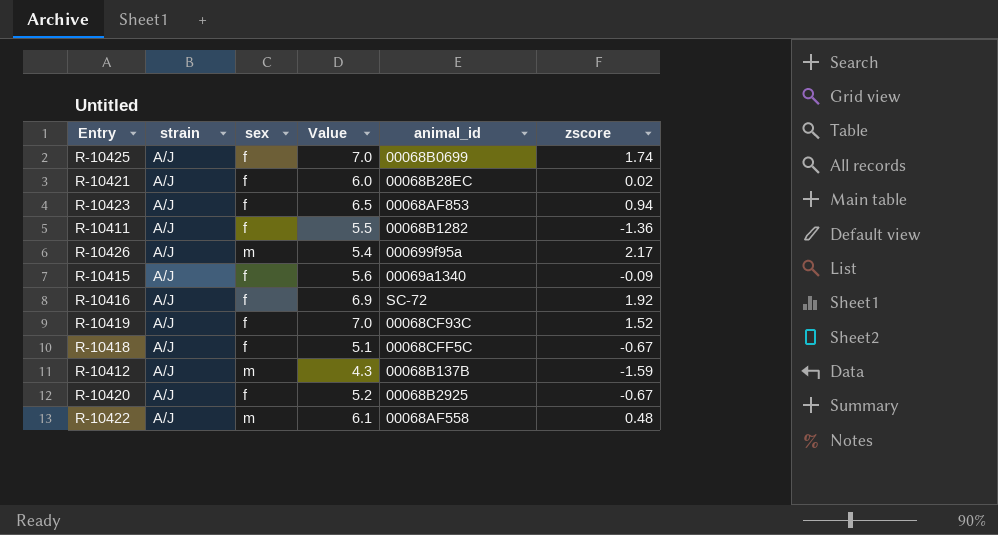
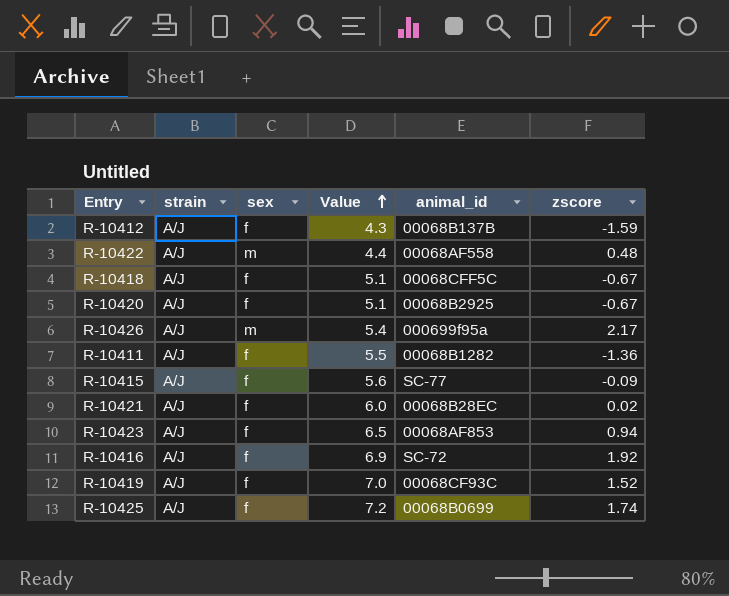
row order: none -> Value ascending
R-10412 | sex: m -> f
R-10422 | Value: 6.1 -> 4.4
R-10420 | Value: 5.2 -> 5.1
R-10415 | animal_id: 00069a1340 -> SC-77
R-10425 | Value: 7.0 -> 7.2

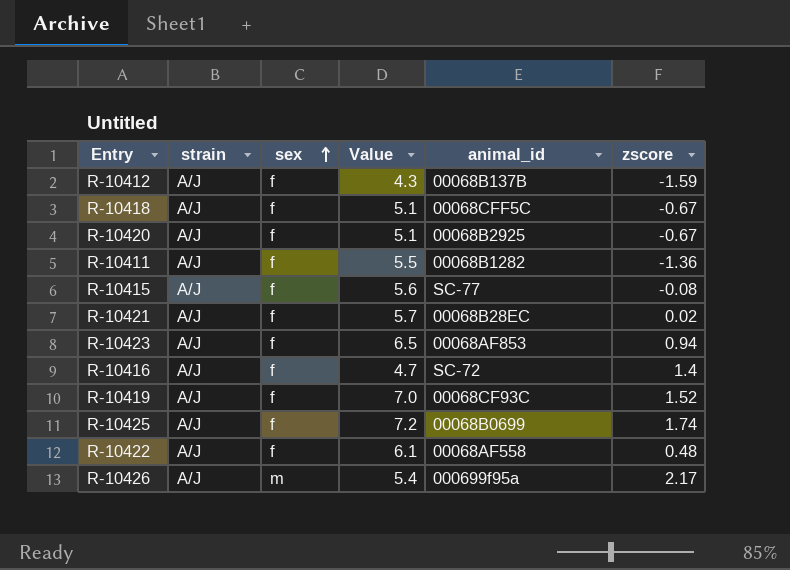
row order: Value ascending -> sex ascending
R-10415 | zscore: -0.09 -> -0.08
R-10421 | Value: 6.0 -> 5.7
R-10416 | Value: 6.9 -> 4.7
R-10416 | zscore: 1.92 -> 1.4
R-10422 | sex: m -> f
R-10422 | Value: 4.4 -> 6.1

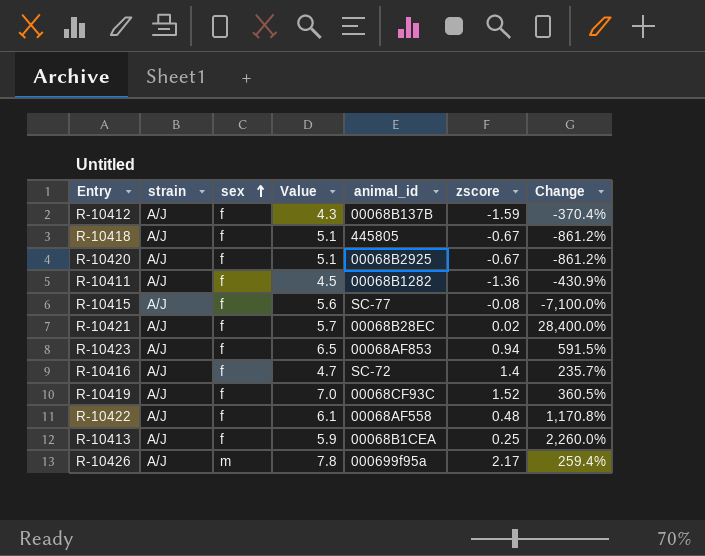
column Change | formula: none -> ([Value] - [zscore]) / [zscore]
row R-10425: A/J | f | 7.2 | 00068B0699 | 1.74 -> none
R-10418 | animal_id: 00068CFF5C -> 445805
R-10411 | Value: 5.5 -> 4.5
row R-10413: none -> A/J | f | 5.9 | 00068B1CEA | 0.25 | 2,260.0%
R-10426 | Value: 5.4 -> 7.8

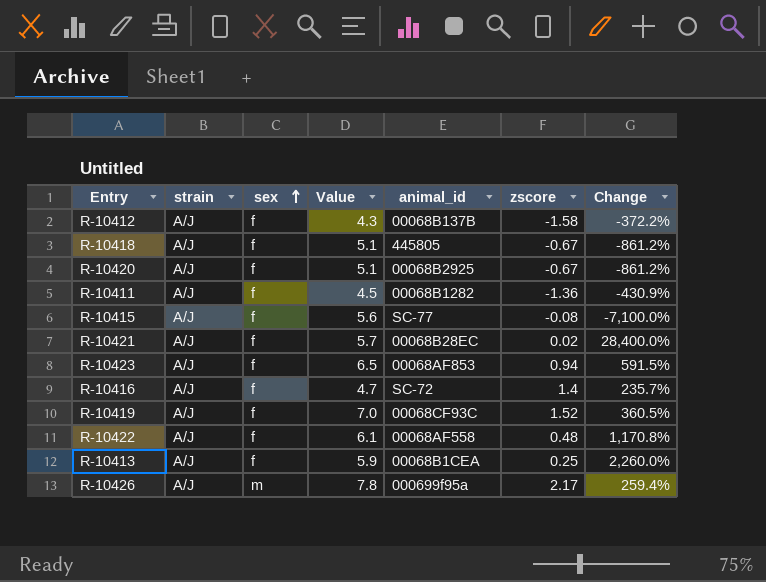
R-10412 | zscore: -1.59 -> -1.58
R-10412 | Change: -370.4% -> -372.2%

